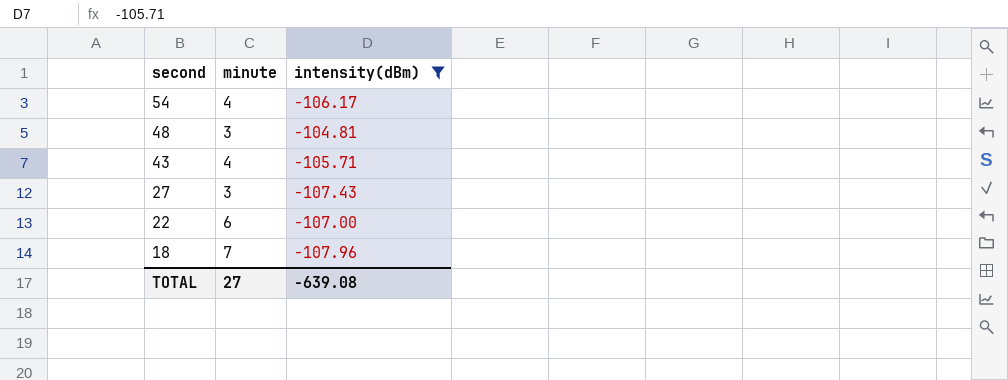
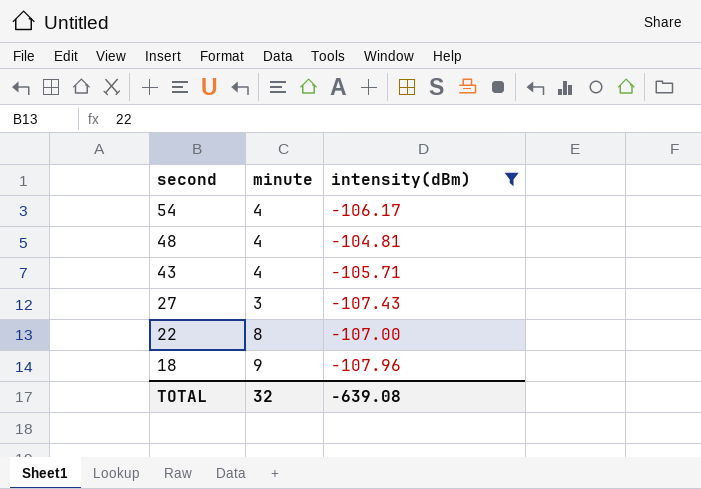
48 | minute: 3 -> 4
22 | minute: 6 -> 8
18 | minute: 7 -> 9
TOTAL | minute: 27 -> 32

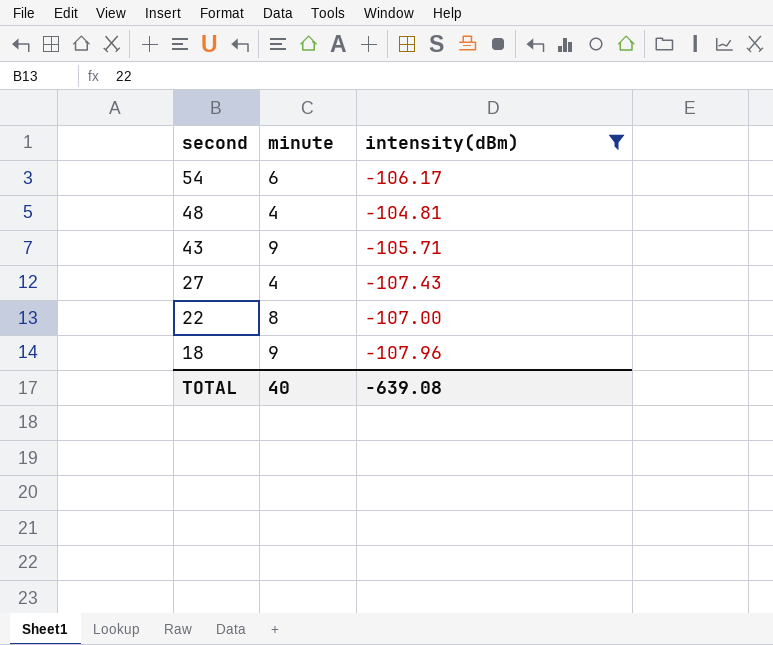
54 | minute: 4 -> 6
43 | minute: 4 -> 9
27 | minute: 3 -> 4
TOTAL | minute: 32 -> 40

